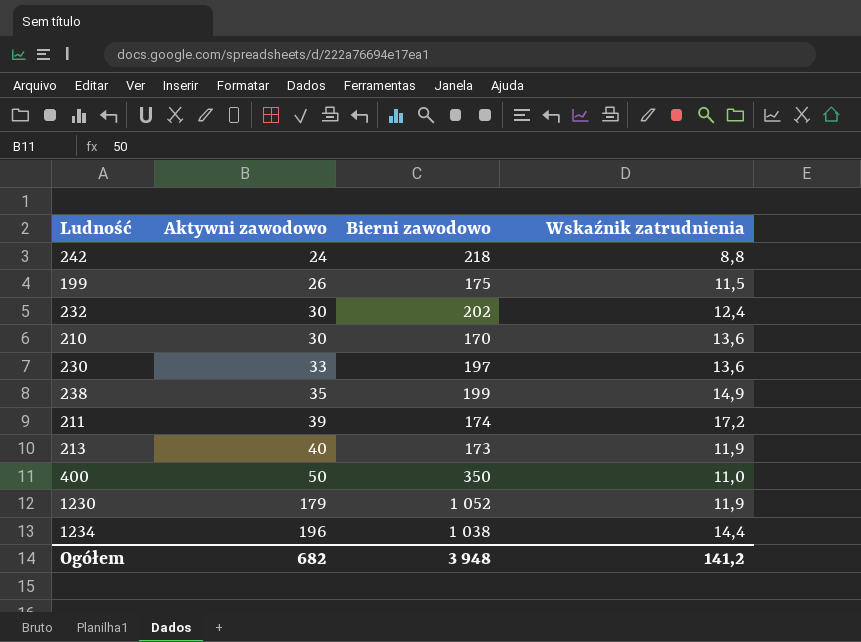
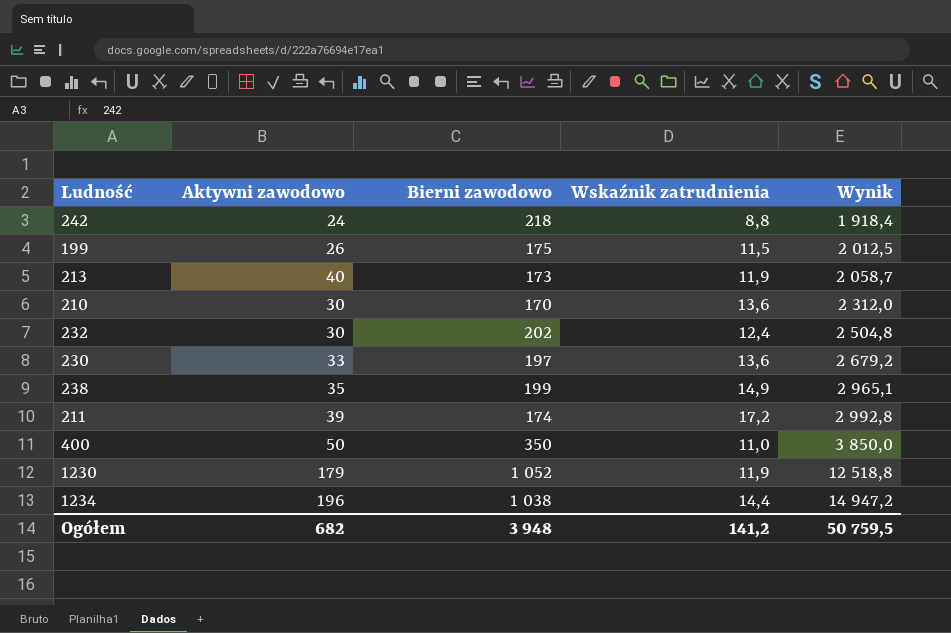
row order: Aktywni zawodowo ascending -> Wynik ascending
column Wynik | formula: none -> [Bierni zawodowo] * [Wskaźnik zatrudnienia]

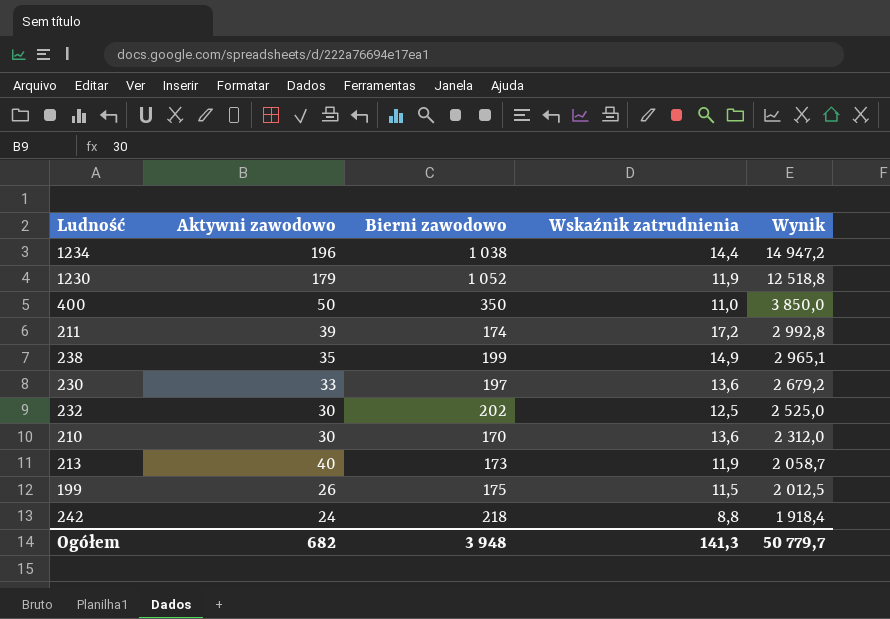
row order: Wynik ascending -> Wynik descending
232 | Wskaźnik zatrudnienia: 12,4 -> 12,5
232 | Wynik: 2 504,8 -> 2 525,0
Ogółem | Wskaźnik zatrudnienia: 141,2 -> 141,3
Ogółem | Wynik: 50 759,5 -> 50 779,7

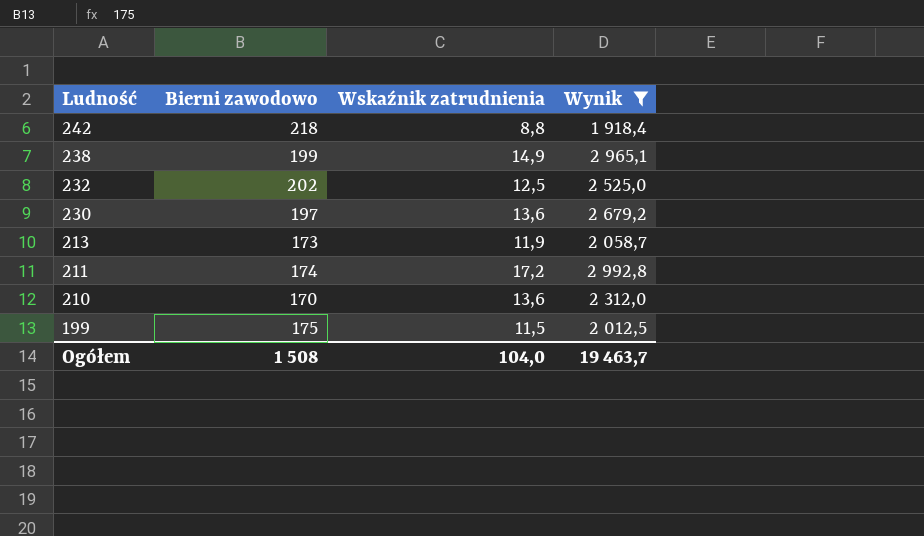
filter: none -> Wynik <= 2 992,8
row order: Wynik descending -> Ludność descending
column Aktywni zawodowo | position: 2 -> none
Ogółem | Bierni zawodowo: 3 948 -> 1 508
Ogółem | Wskaźnik zatrudnienia: 141,3 -> 104,0
Ogółem | Wynik: 50 779,7 -> 19 463,7

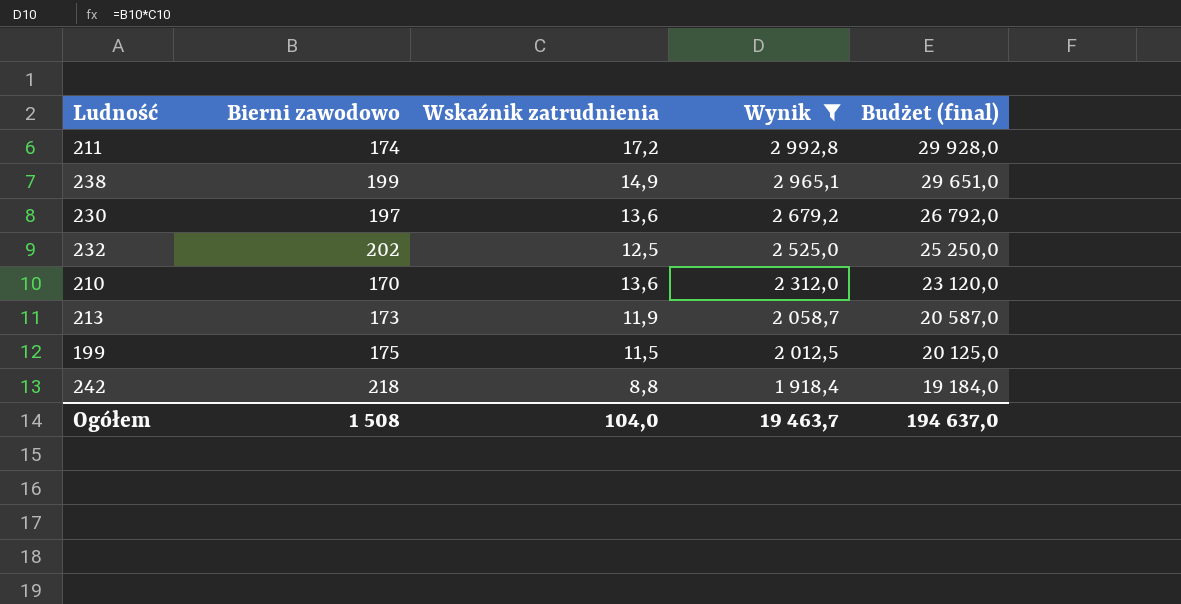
row order: Ludność descending -> Wynik descending
column Budżet (final) | formula: none -> [Wynik] * 10

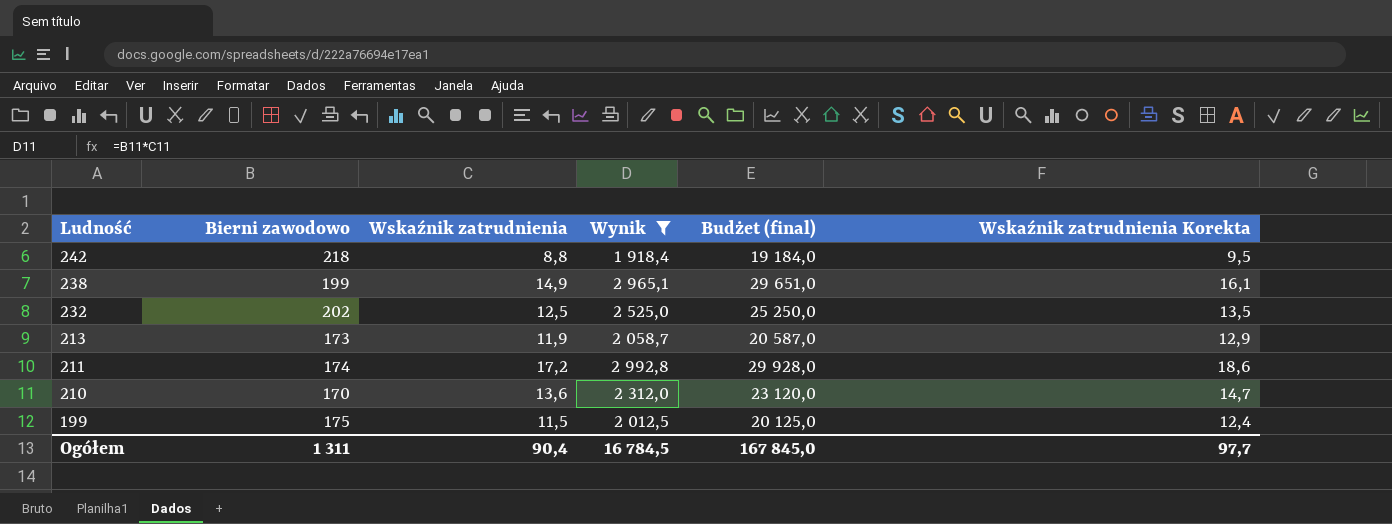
row order: Wynik descending -> Ludność descending
column Wskaźnik zatrudnienia Korekta | formula: none -> [Wskaźnik zatrudnienia] * 1,08
row 230: 197 | 13,6 | 2 679,2 | 26 792,0 -> none
Ogółem | Bierni zawodowo: 1 508 -> 1 311
Ogółem | Wskaźnik zatrudnienia: 104,0 -> 90,4
Ogółem | Wynik: 19 463,7 -> 16 784,5
Ogółem | Budżet (final): 194 637,0 -> 167 845,0

